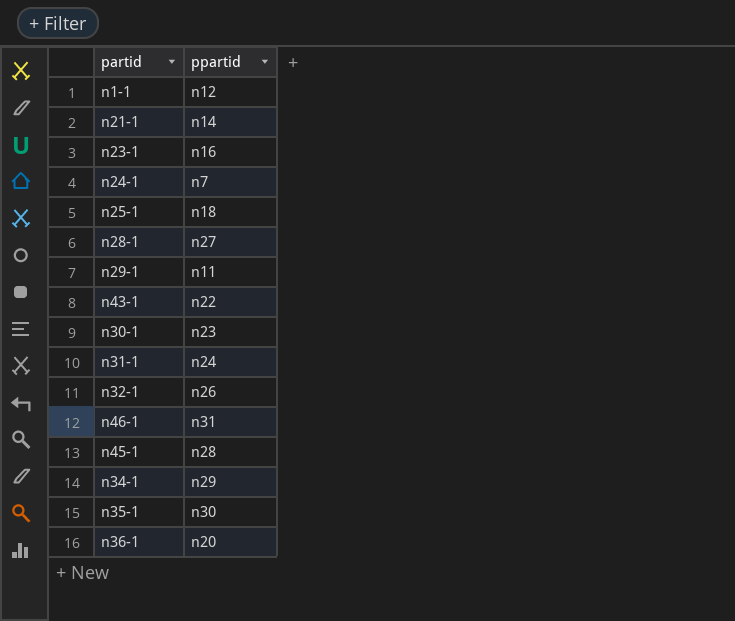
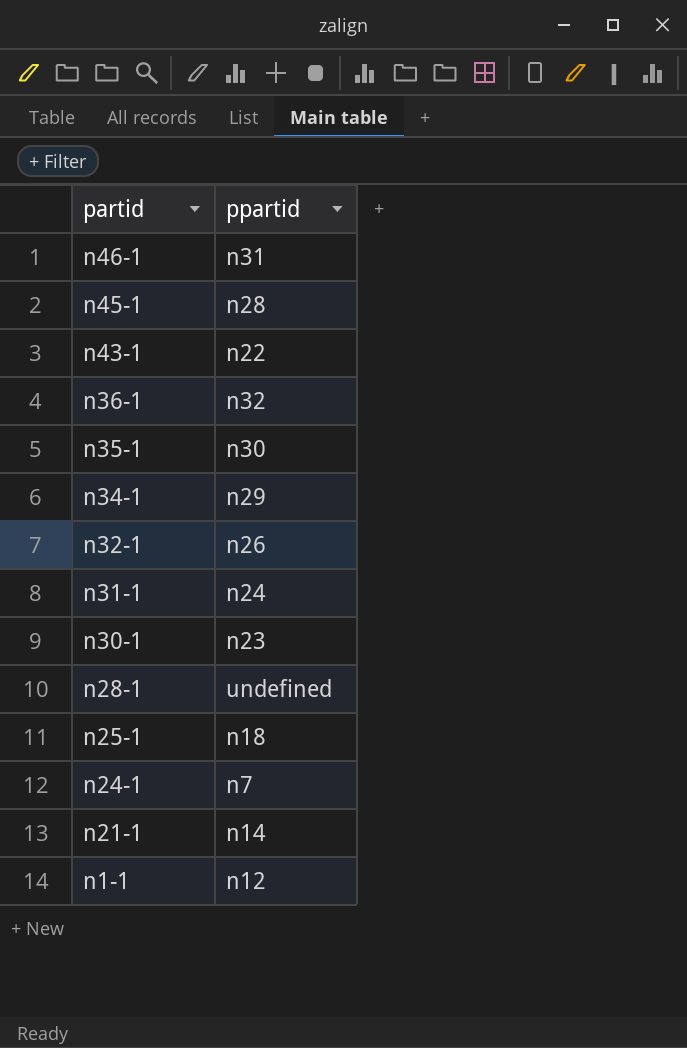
row order: none -> partid descending
row n23-1: n16 -> none
row n29-1: n11 -> none
n36-1 | ppartid: n20 -> n32
n28-1 | ppartid: n27 -> undefined

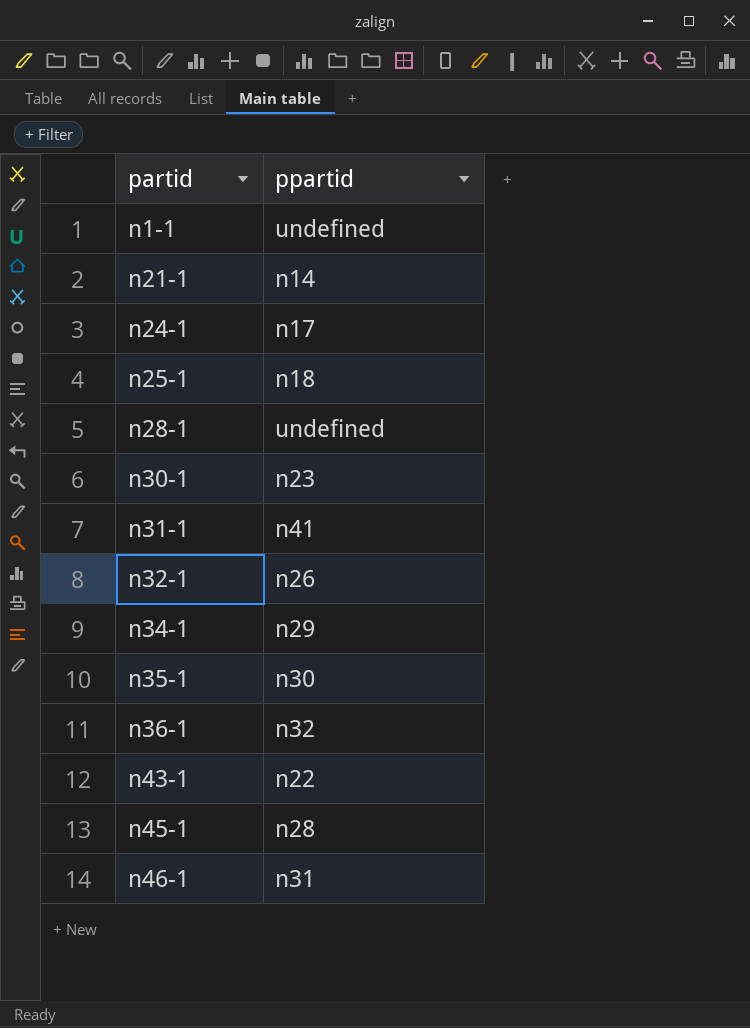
row order: partid descending -> partid ascending
n1-1 | ppartid: n12 -> undefined
n24-1 | ppartid: n7 -> n17
n31-1 | ppartid: n24 -> n41

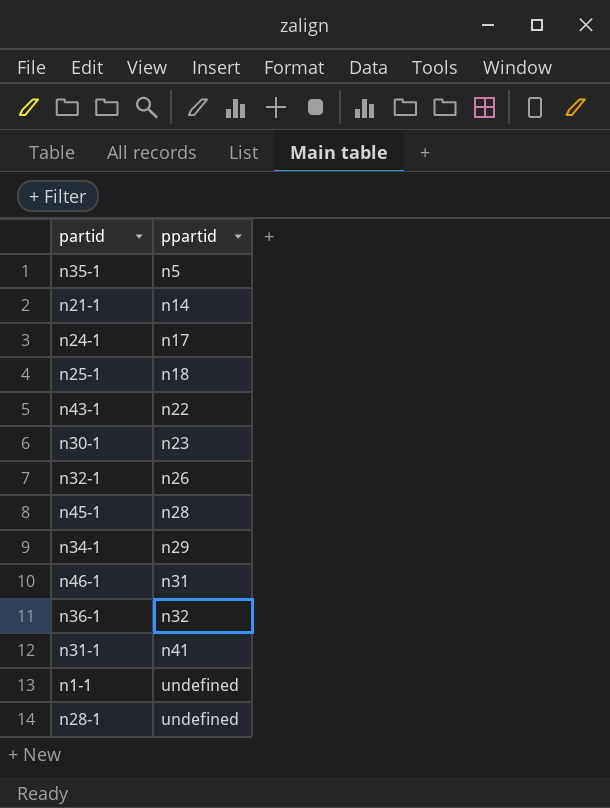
row order: partid ascending -> ppartid ascending
n35-1 | ppartid: n30 -> n5

